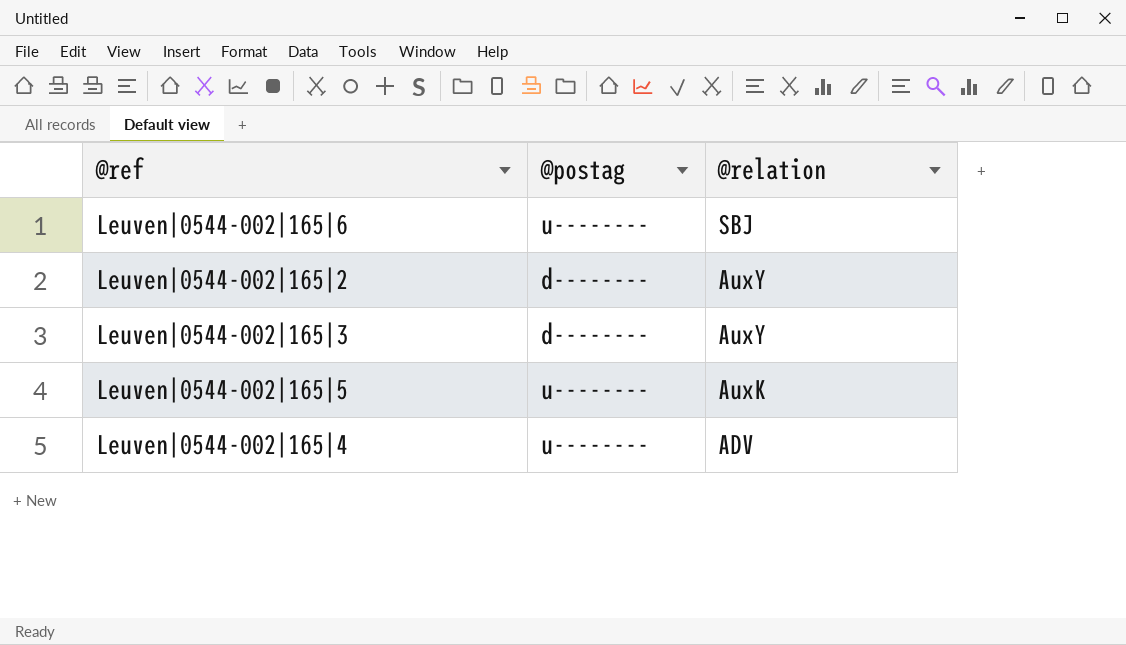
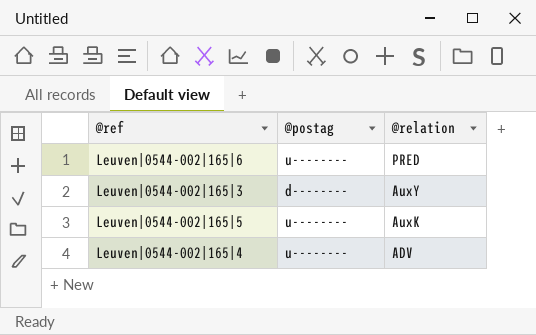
row Leuven|0544-002|165|2: d-------- | AuxY -> none
Leuven|0544-002|165|6 | @relation: SBJ -> PRED

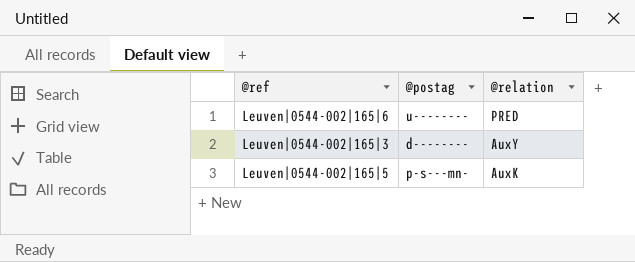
row Leuven|0544-002|165|4: u-------- | ADV -> none
Leuven|0544-002|165|5 | @postag: u-------- -> p-s---mn-

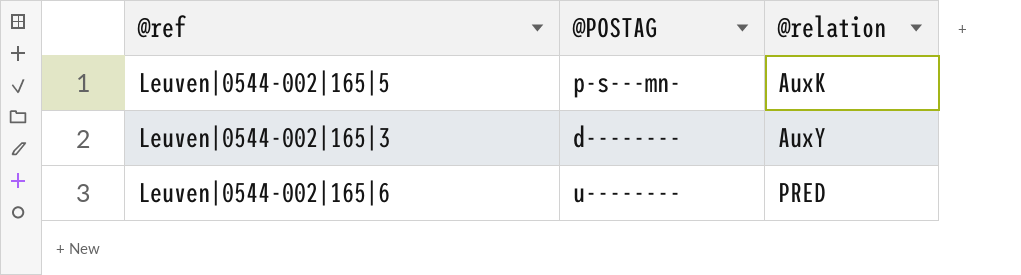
row order: @relation descending -> @relation ascending
column name: @postag -> @POSTAG

